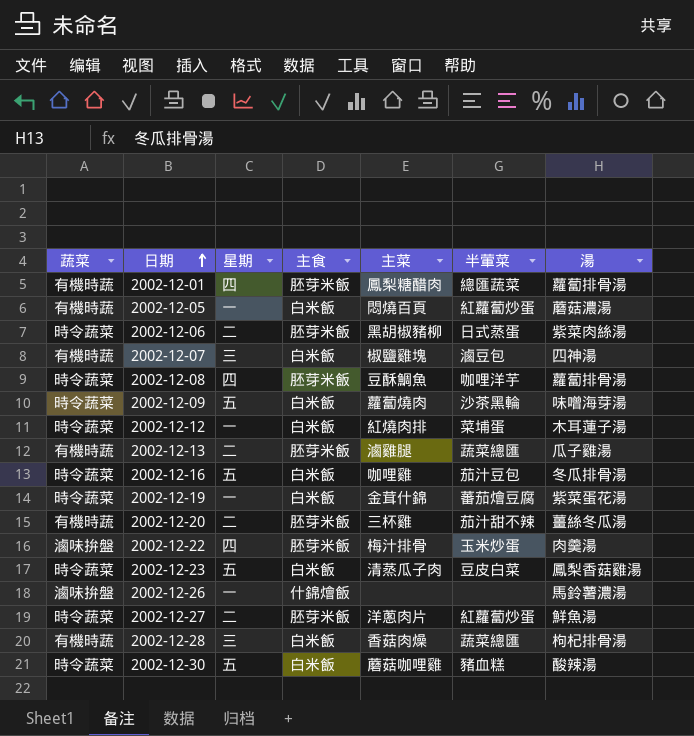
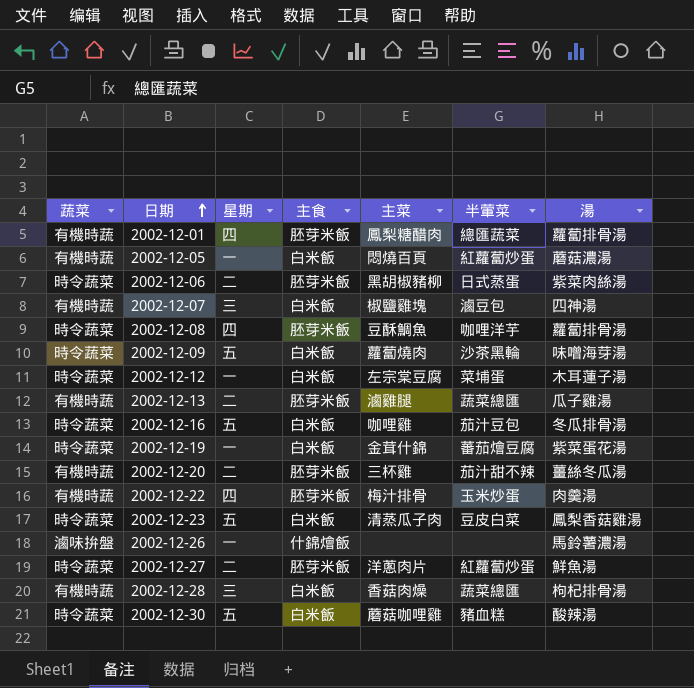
2002-12-12 | 主菜: 紅燒肉排 -> 左宗棠豆腐
2002-12-22 | 蔬菜: 滷味拚盤 -> 有機時蔬

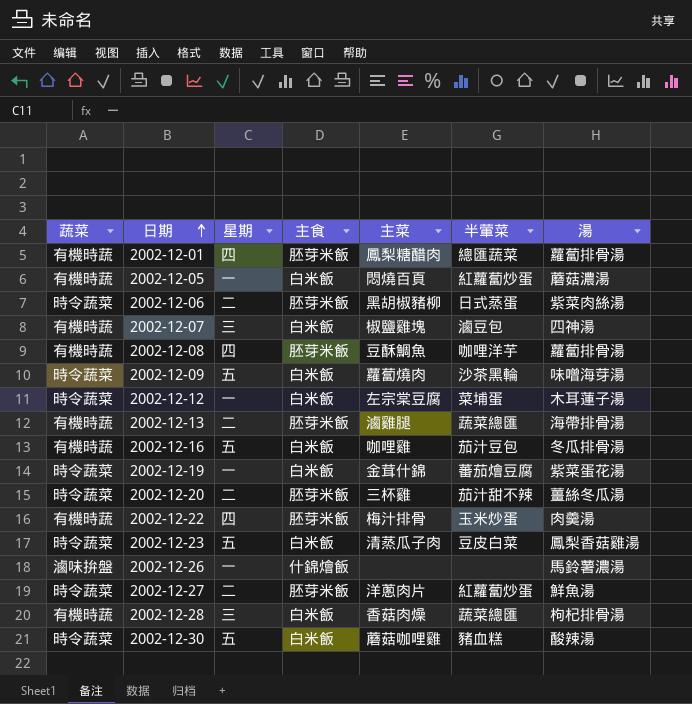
2002-12-08 | 蔬菜: 時令蔬菜 -> 有機時蔬
2002-12-13 | 湯: 瓜子雞湯 -> 海帶排骨湯
2002-12-16 | 蔬菜: 時令蔬菜 -> 有機時蔬
2002-12-20 | 蔬菜: 有機時蔬 -> 時令蔬菜

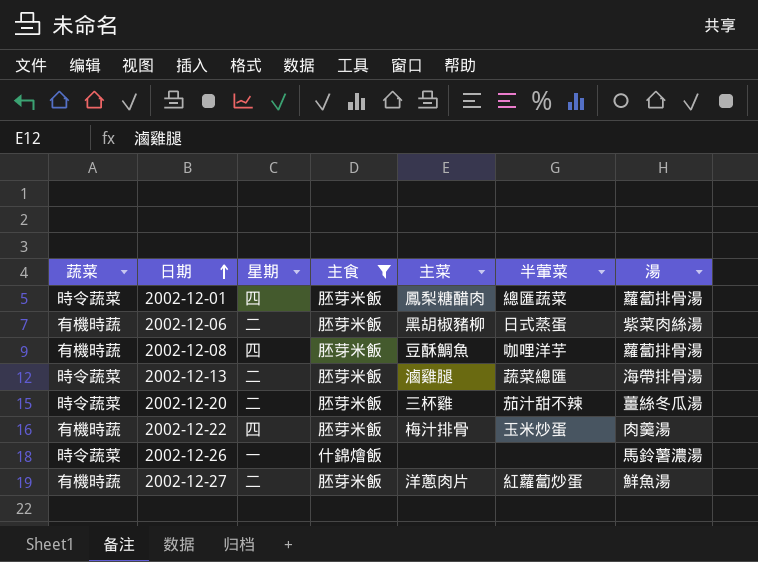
filter: none -> 主食 != 白米飯
2002-12-01 | 蔬菜: 有機時蔬 -> 時令蔬菜
2002-12-06 | 蔬菜: 時令蔬菜 -> 有機時蔬
2002-12-13 | 蔬菜: 有機時蔬 -> 時令蔬菜
2002-12-26 | 蔬菜: 滷味拚盤 -> 時令蔬菜
2002-12-27 | 蔬菜: 時令蔬菜 -> 有機時蔬

